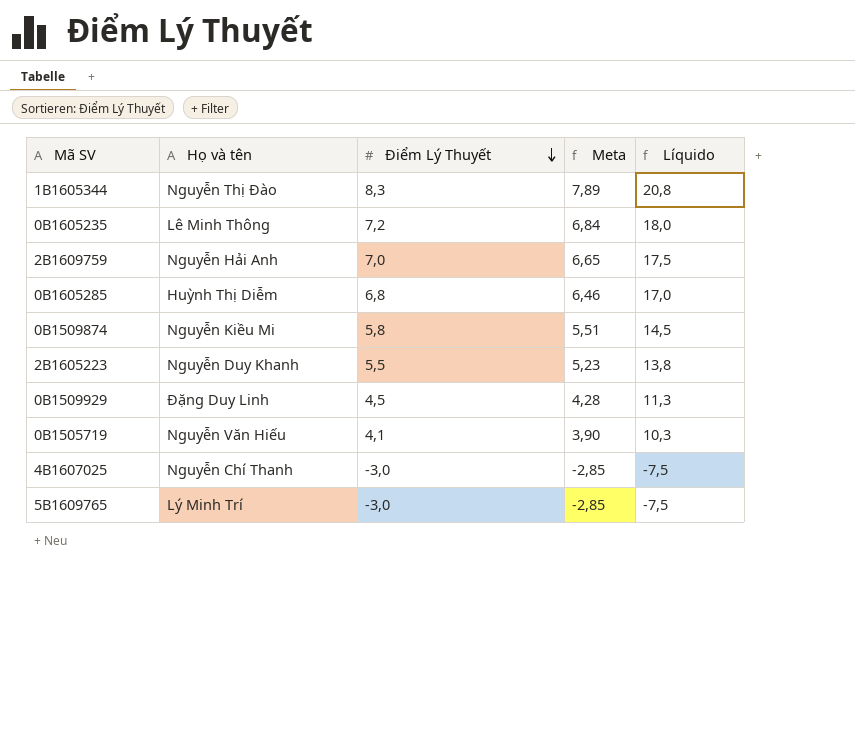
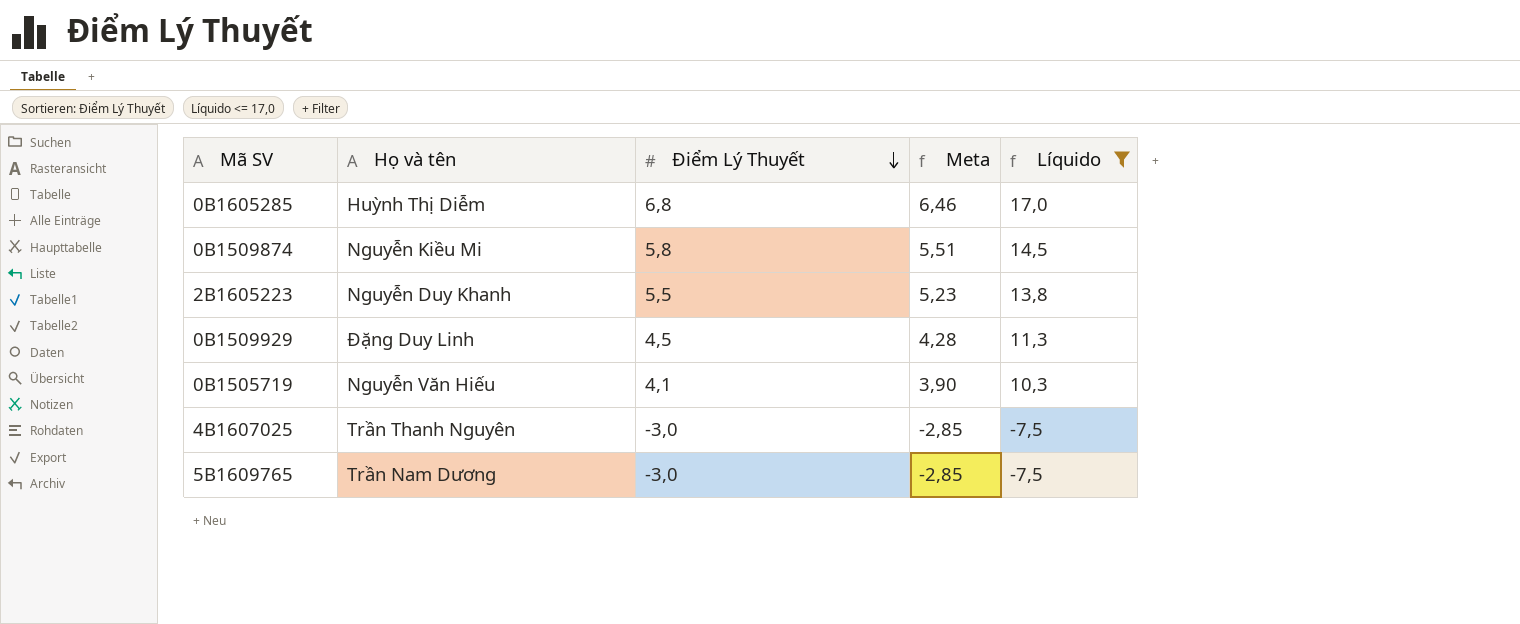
filter: none -> Líquido <= 17,0
4B1607025 | Họ và tên: Nguyễn Chí Thanh -> Trần Thanh Nguyên
5B1609765 | Họ và tên: Lý Minh Trí -> Trần Nam Dương

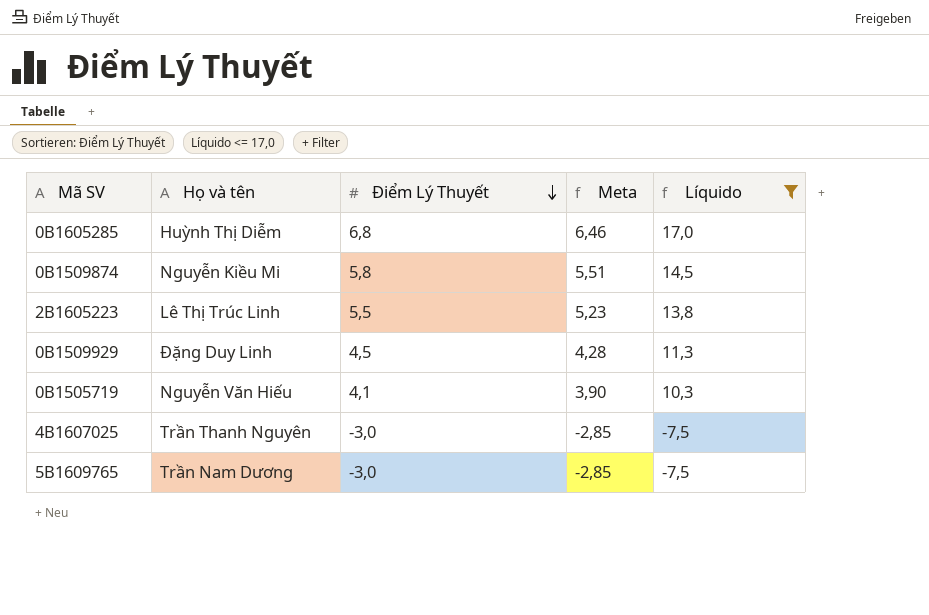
2B1605223 | Họ và tên: Nguyễn Duy Khanh -> Lê Thị Trúc Linh

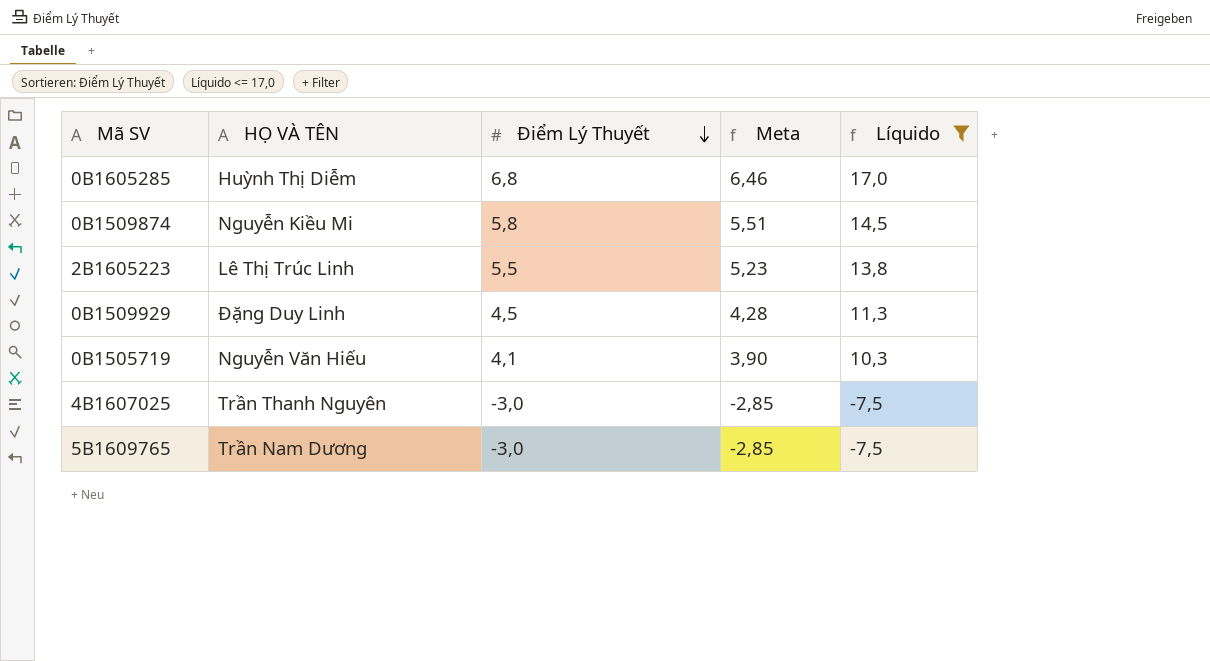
column name: Họ và tên -> HỌ VÀ TÊN

